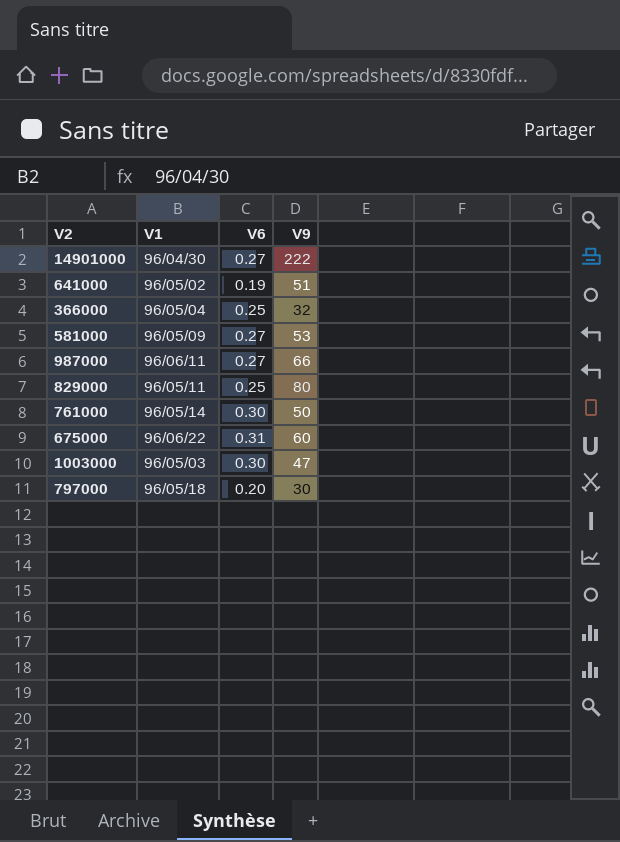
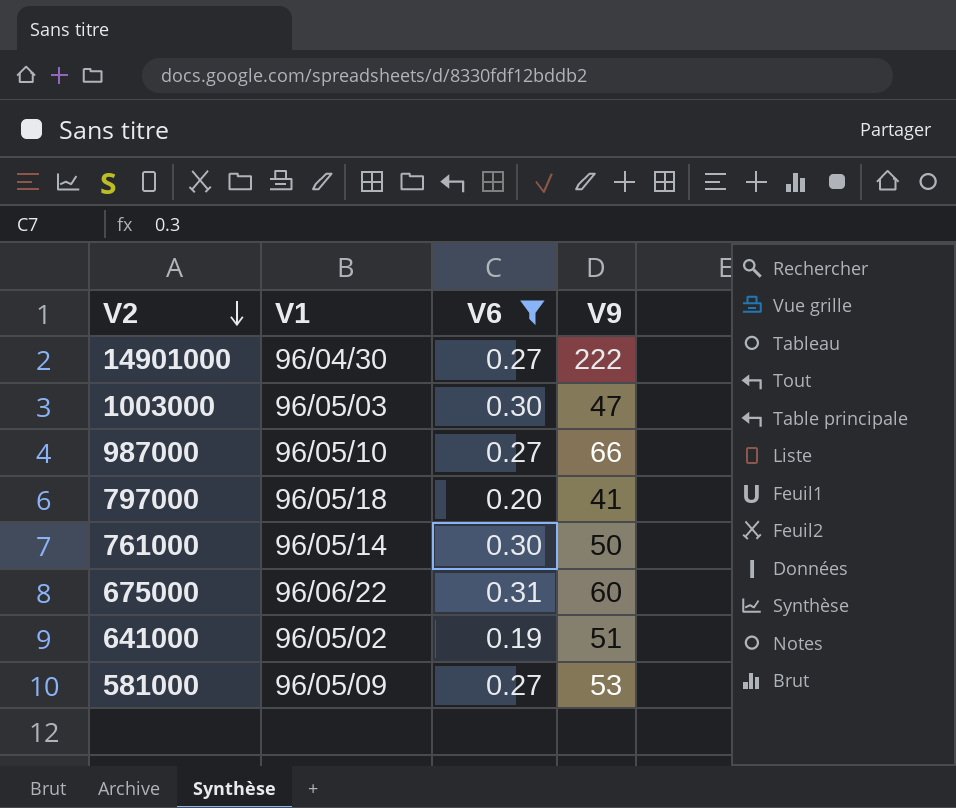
filter: none -> V6 != 0.25
row order: none -> V2 descending
987000 | V1: 96/06/11 -> 96/05/10
797000 | V9: 30 -> 41

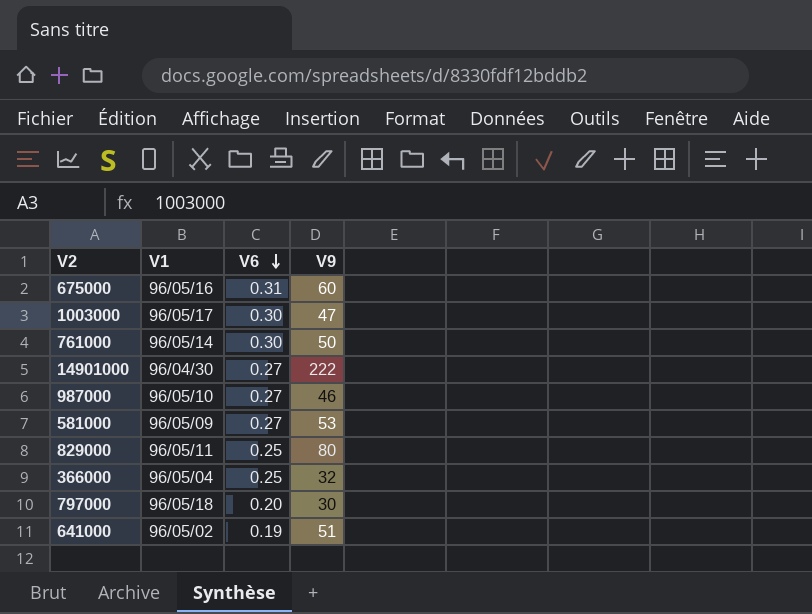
filter: V6 != 0.25 -> none
row order: V2 descending -> V6 descending
675000 | V1: 96/06/22 -> 96/05/16
1003000 | V1: 96/05/03 -> 96/05/17
987000 | V9: 66 -> 46
797000 | V9: 41 -> 30

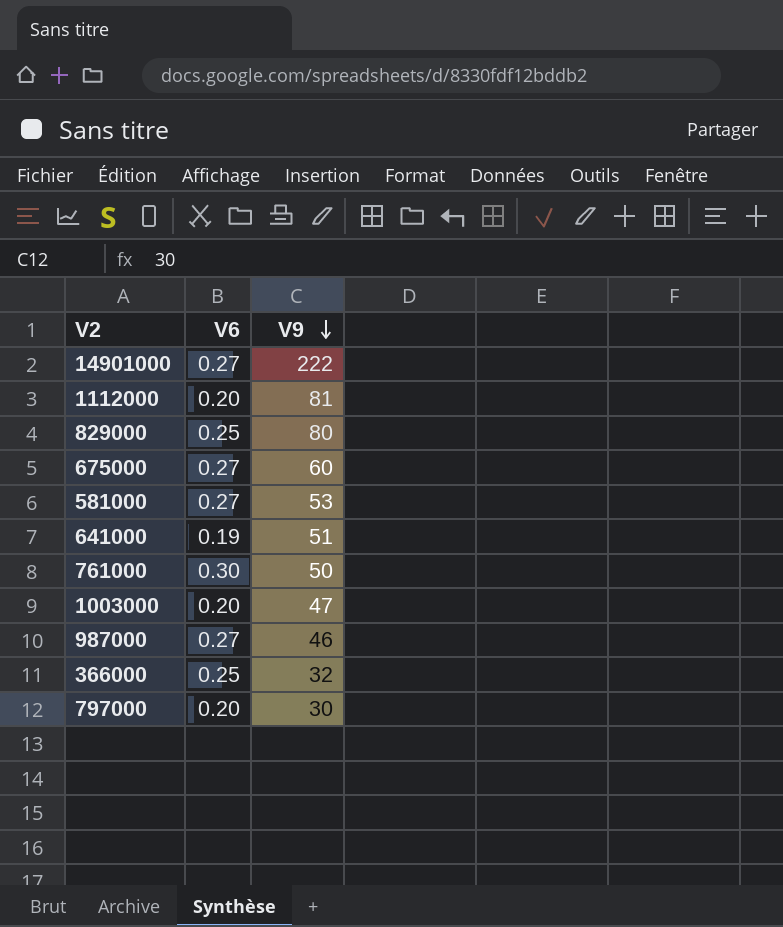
row order: V6 descending -> V9 descending
column V1 | position: 2 -> none
row 1112000: none -> 0.20 | 81
675000 | V6: 0.31 -> 0.27
1003000 | V6: 0.30 -> 0.20

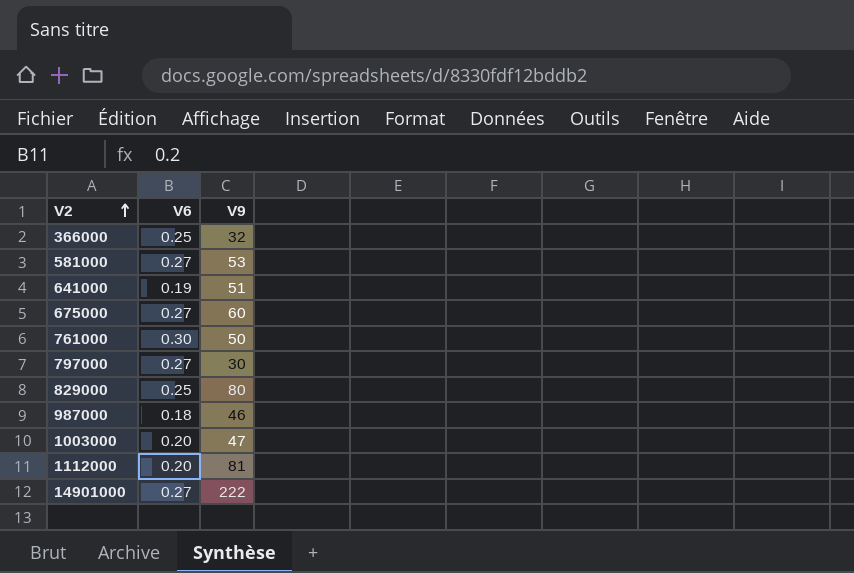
row order: V9 descending -> V2 ascending
797000 | V6: 0.20 -> 0.27
987000 | V6: 0.27 -> 0.18

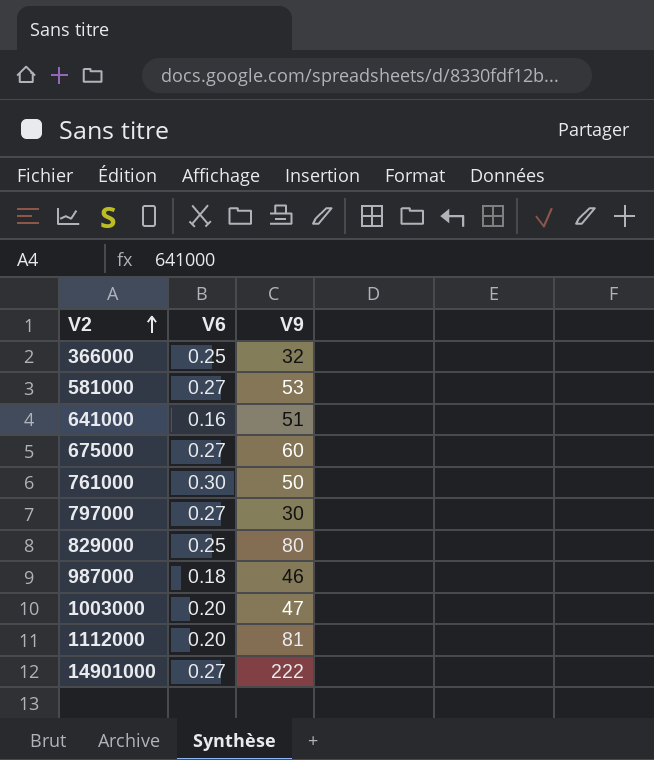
641000 | V6: 0.19 -> 0.16

